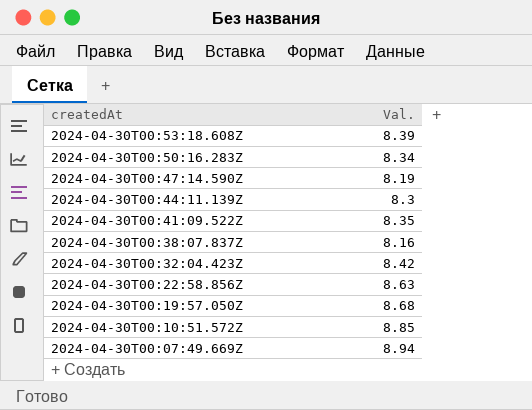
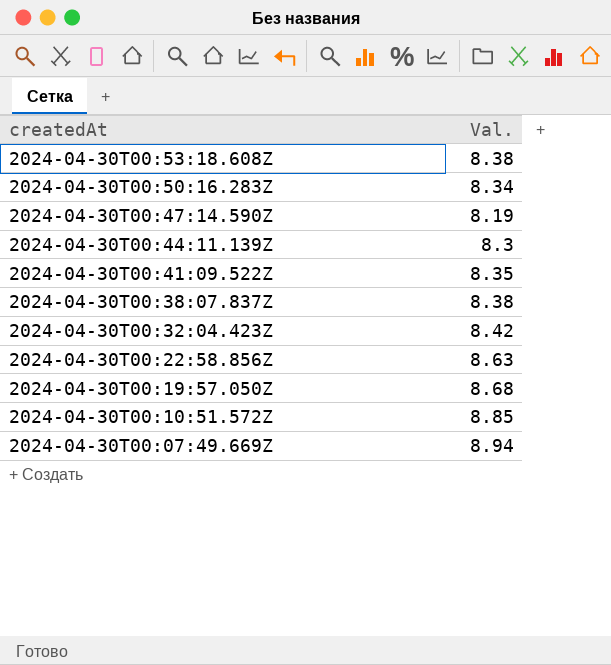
2024-04-30T00:53:18.608Z | Val.: 8.39 -> 8.38
2024-04-30T00:38:07.837Z | Val.: 8.16 -> 8.38

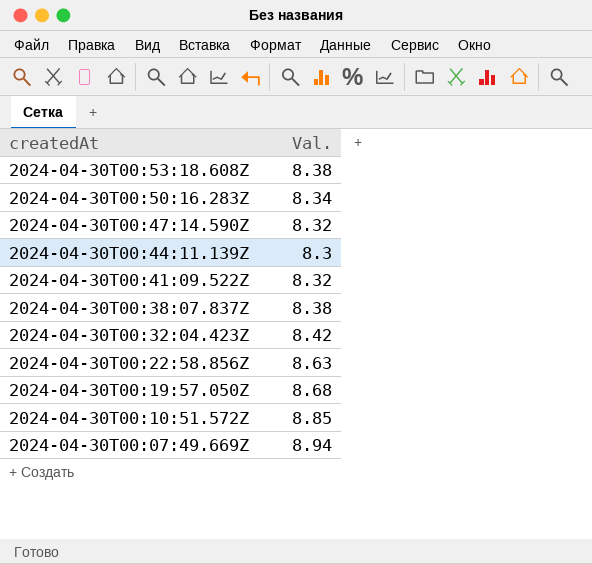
2024-04-30T00:47:14.590Z | Val.: 8.19 -> 8.32
2024-04-30T00:41:09.522Z | Val.: 8.35 -> 8.32

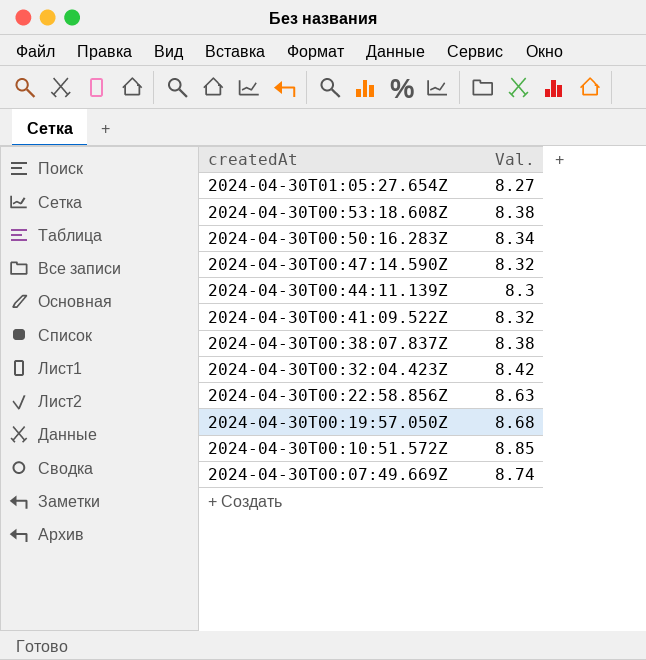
row 2024-04-30T01:05:27.654Z: none -> 8.27
2024-04-30T00:07:49.669Z | Val.: 8.94 -> 8.74

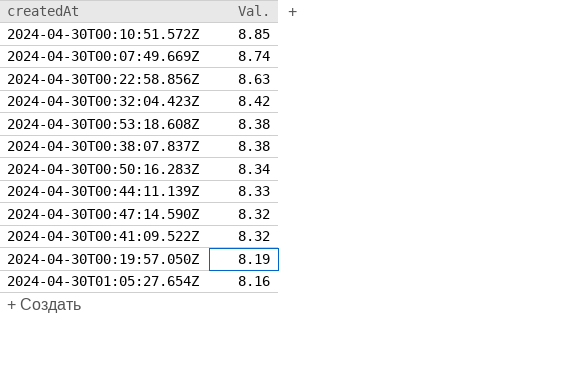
row order: createdAt descending -> Val. descending
2024-04-30T00:44:11.139Z | Val.: 8.3 -> 8.33
2024-04-30T00:19:57.050Z | Val.: 8.68 -> 8.19
2024-04-30T01:05:27.654Z | Val.: 8.27 -> 8.16

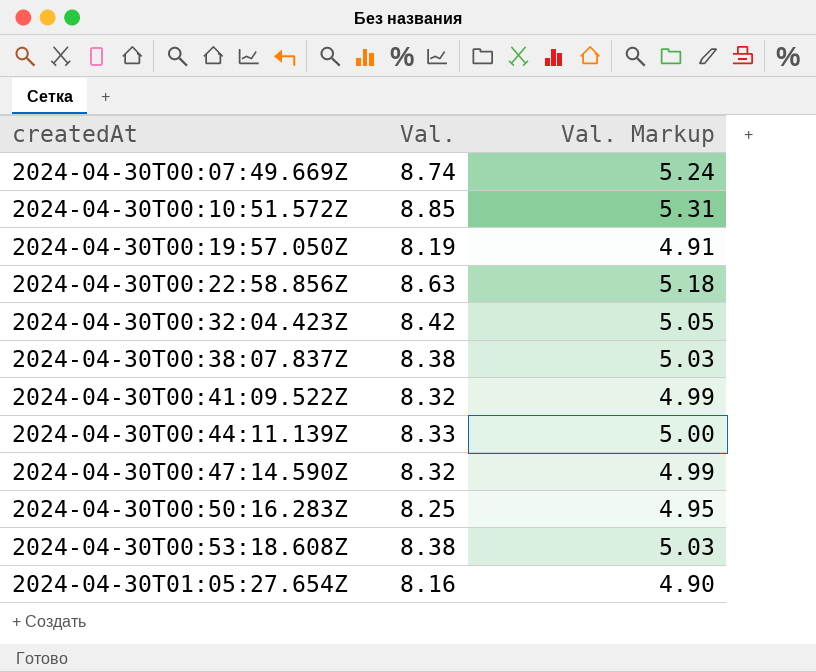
row order: Val. descending -> createdAt ascending
column Val. Markup | formula: none -> [Val.] * 0.6
2024-04-30T00:50:16.283Z | Val.: 8.34 -> 8.25

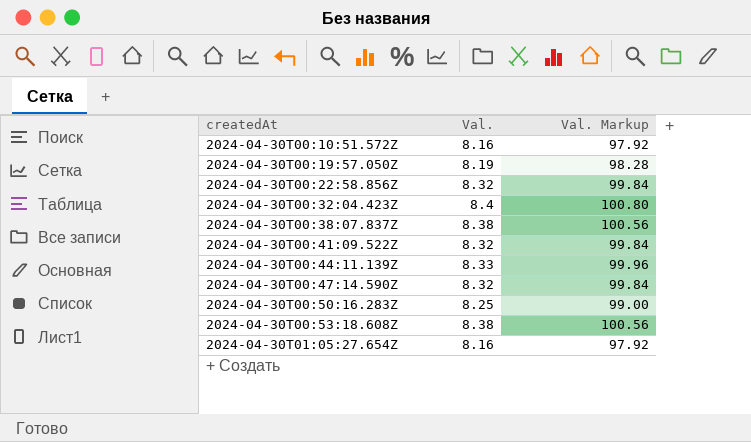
column Val. Markup | formula: [Val.] * 0.6 -> [Val.] * 12
row 2024-04-30T00:07:49.669Z: 8.74 | 5.24 -> none
2024-04-30T00:10:51.572Z | Val.: 8.85 -> 8.16
2024-04-30T00:22:58.856Z | Val.: 8.63 -> 8.32
2024-04-30T00:32:04.423Z | Val.: 8.42 -> 8.4

